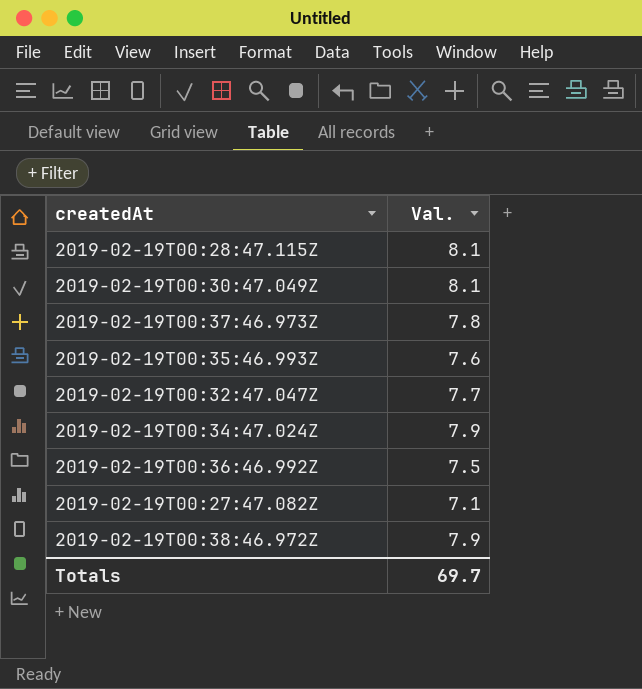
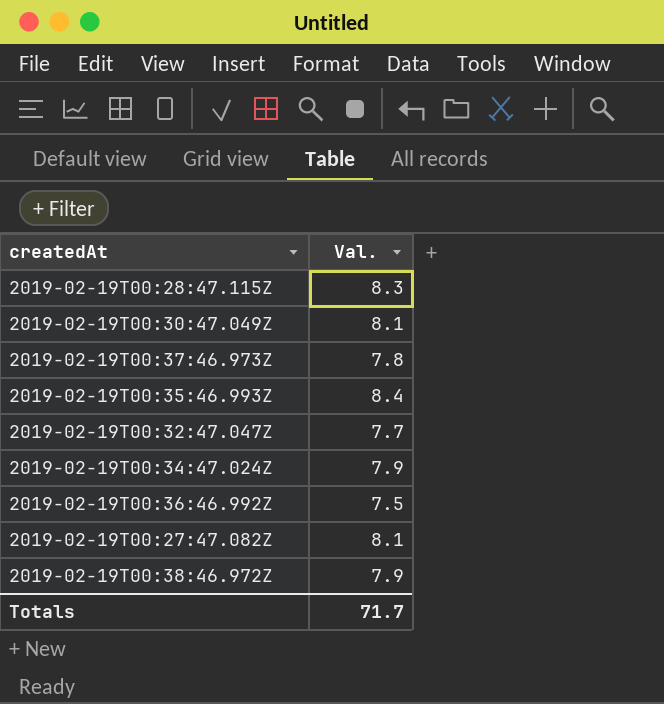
2019-02-19T00:28:47.115Z | Val.: 8.1 -> 8.3
2019-02-19T00:35:46.993Z | Val.: 7.6 -> 8.4
2019-02-19T00:27:47.082Z | Val.: 7.1 -> 8.1
Totals | Val.: 69.7 -> 71.7

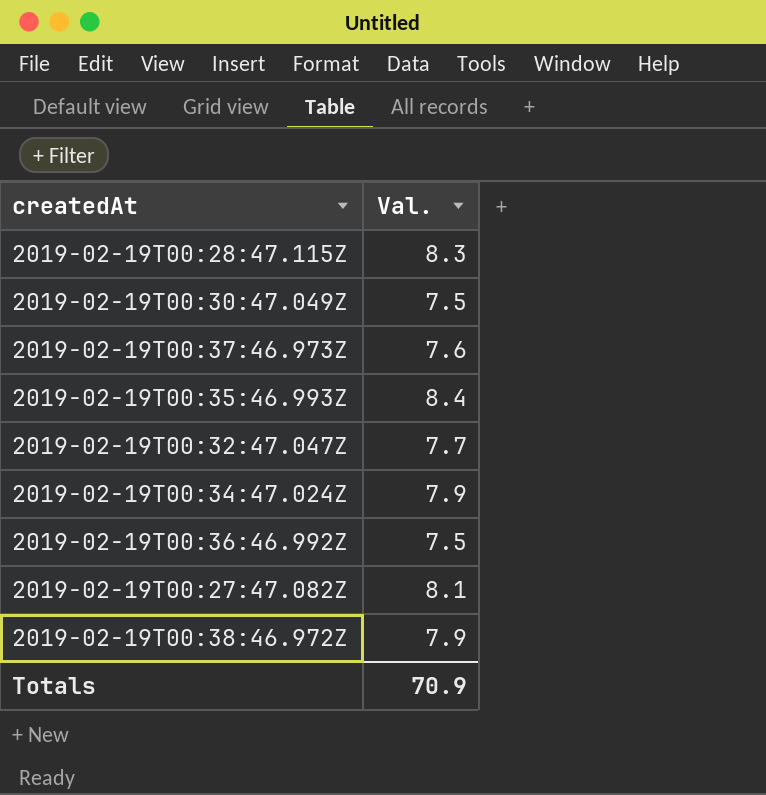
2019-02-19T00:30:47.049Z | Val.: 8.1 -> 7.5
2019-02-19T00:37:46.973Z | Val.: 7.8 -> 7.6
Totals | Val.: 71.7 -> 70.9

